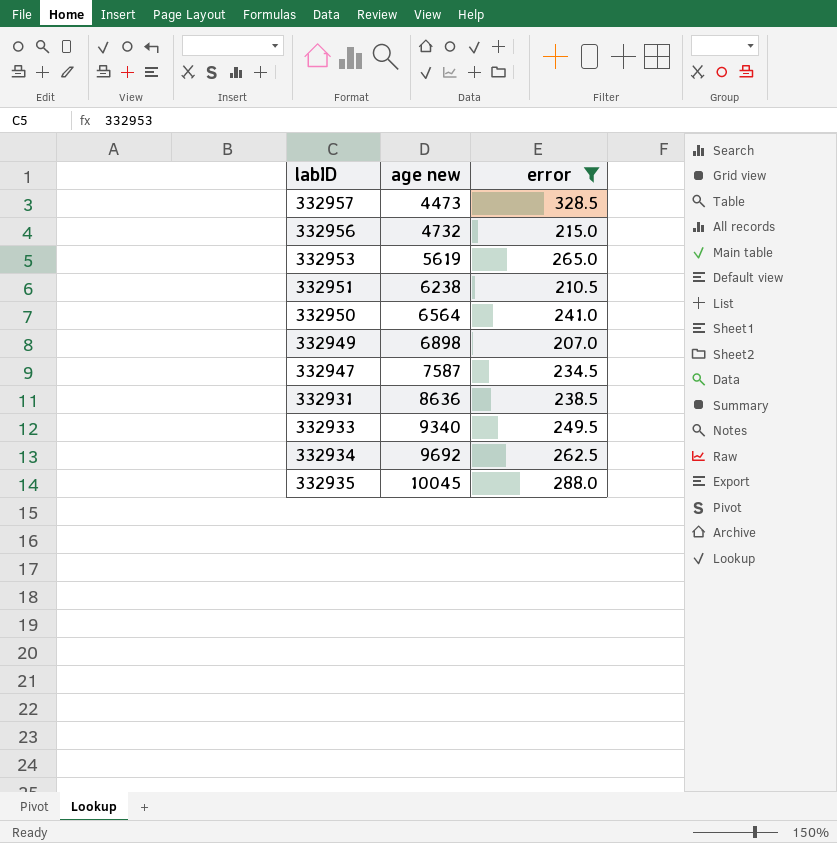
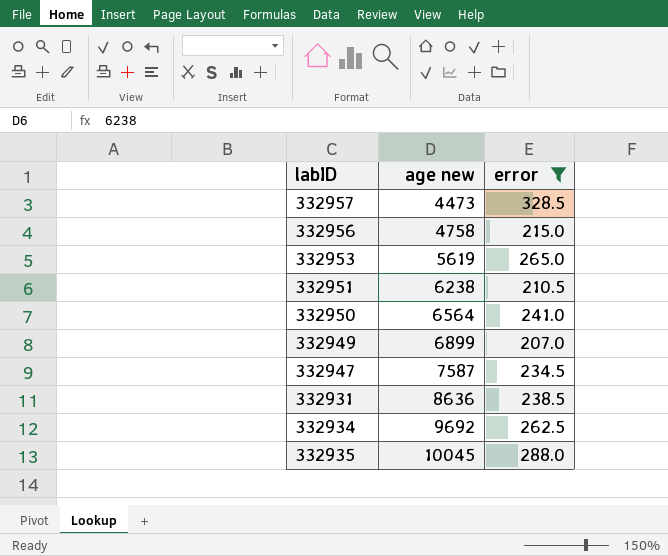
row 332933: 9340 | 249.5 -> none
332956 | age new: 4732 -> 4758
332949 | age new: 6898 -> 6899

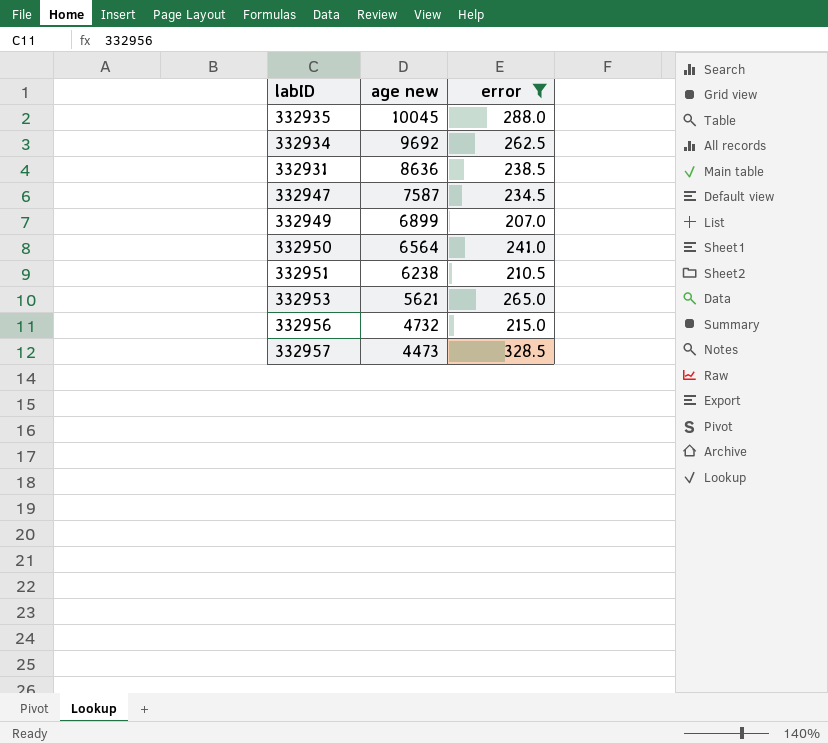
row order: age new ascending -> age new descending
332953 | age new: 5619 -> 5621
332956 | age new: 4758 -> 4732

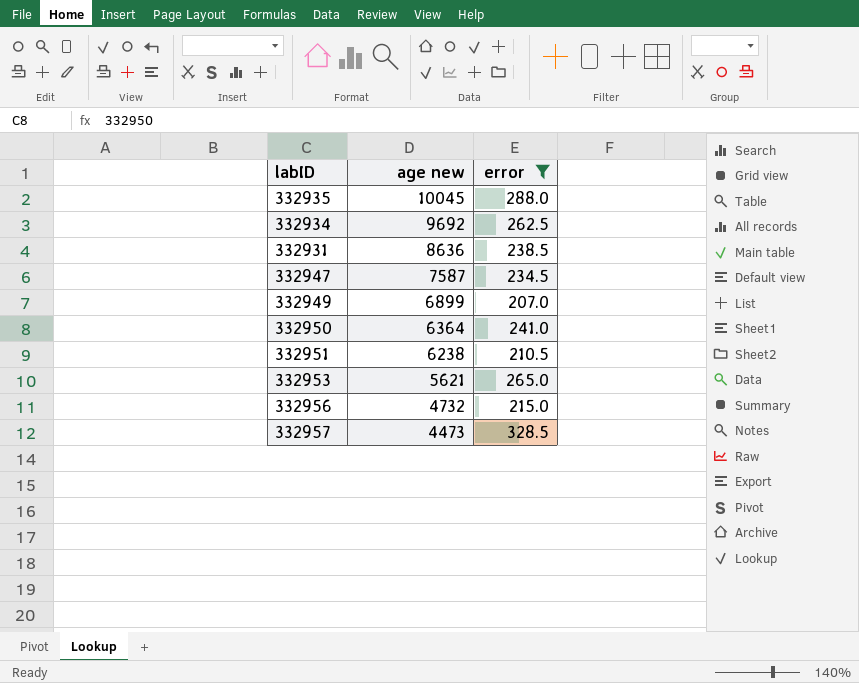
332950 | age new: 6564 -> 6364

